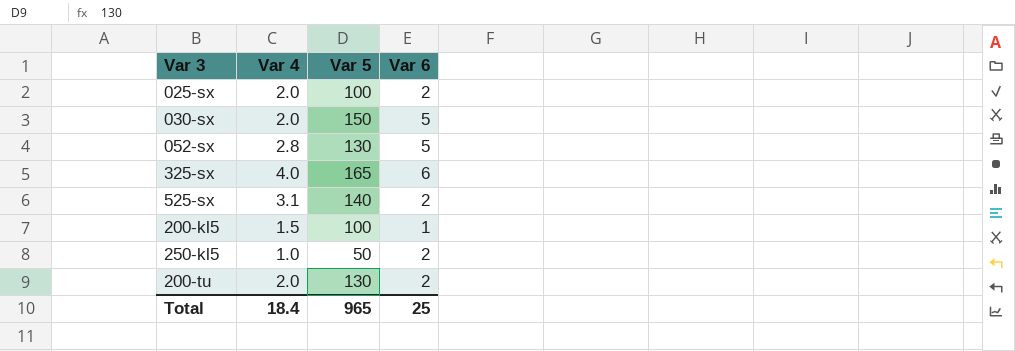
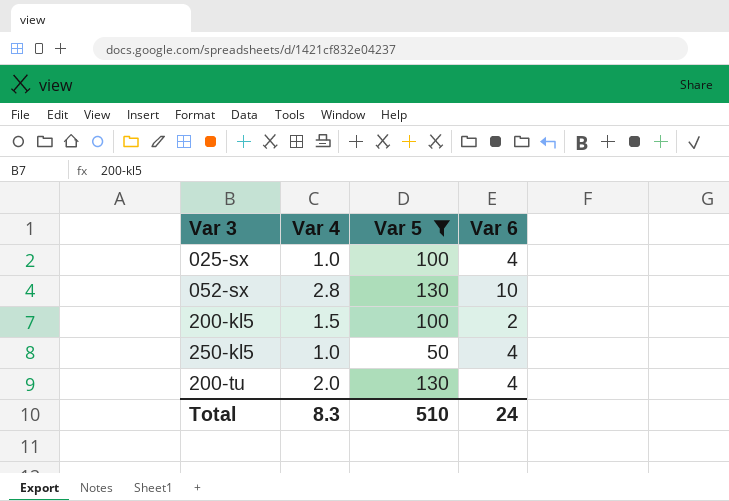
filter: none -> Var 5 <= 130
025-sx | Var 4: 2.0 -> 1.0
025-sx | Var 6: 2 -> 4
052-sx | Var 6: 5 -> 10
200-kl5 | Var 6: 1 -> 2
250-kl5 | Var 6: 2 -> 4
200-tu | Var 6: 2 -> 4
Total | Var 4: 18.4 -> 8.3
Total | Var 5: 965 -> 510
Total | Var 6: 25 -> 24

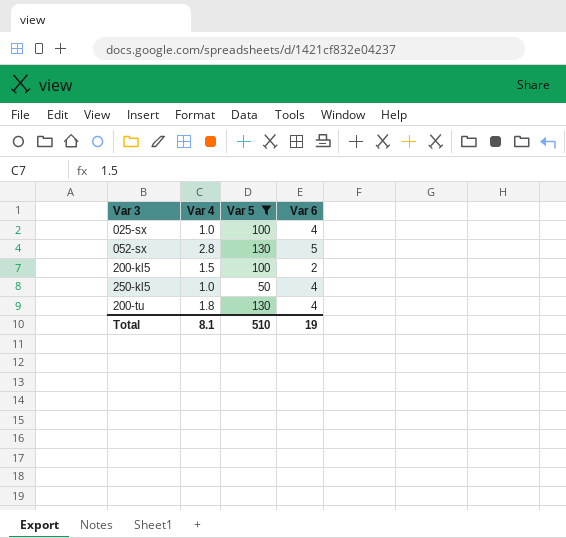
052-sx | Var 6: 10 -> 5
200-tu | Var 4: 2.0 -> 1.8
Total | Var 4: 8.3 -> 8.1
Total | Var 6: 24 -> 19

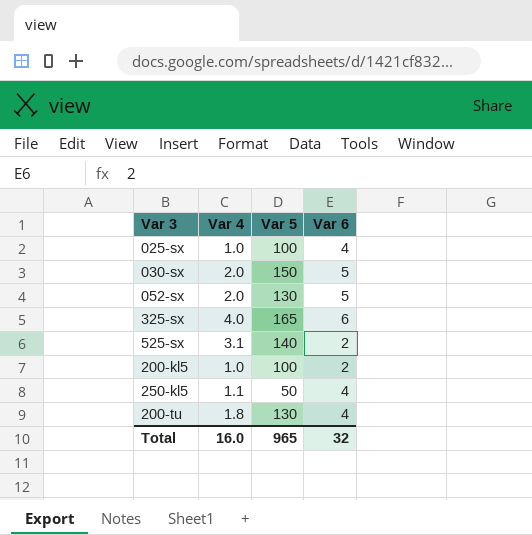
filter: Var 5 <= 130 -> none
052-sx | Var 4: 2.8 -> 2.0
200-kl5 | Var 4: 1.5 -> 1.0
250-kl5 | Var 4: 1.0 -> 1.1
Total | Var 4: 8.1 -> 16.0
Total | Var 5: 510 -> 965
Total | Var 6: 19 -> 32

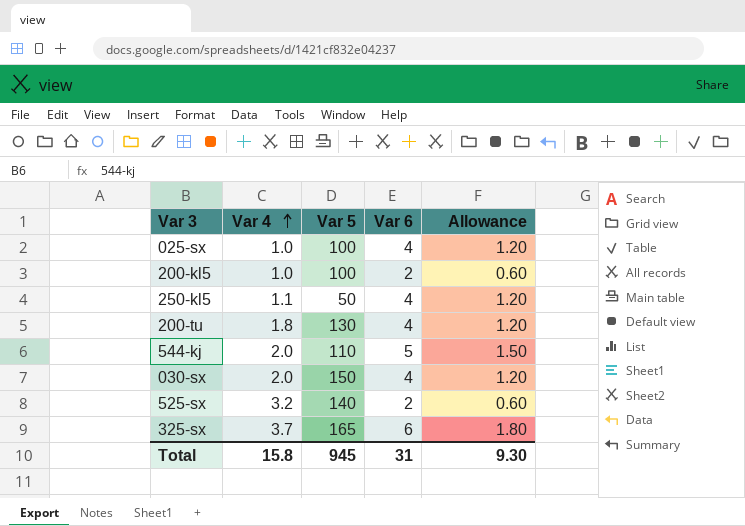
row order: none -> Var 4 ascending
column Allowance | formula: none -> [Var 6] * 0.3
row 052-sx: 2.0 | 130 | 5 -> none
row 544-kj: none -> 2.0 | 110 | 5 | 1.50
030-sx | Var 6: 5 -> 4
525-sx | Var 4: 3.1 -> 3.2
325-sx | Var 4: 4.0 -> 3.7
Total | Var 4: 16.0 -> 15.8
Total | Var 5: 965 -> 945
Total | Var 6: 32 -> 31

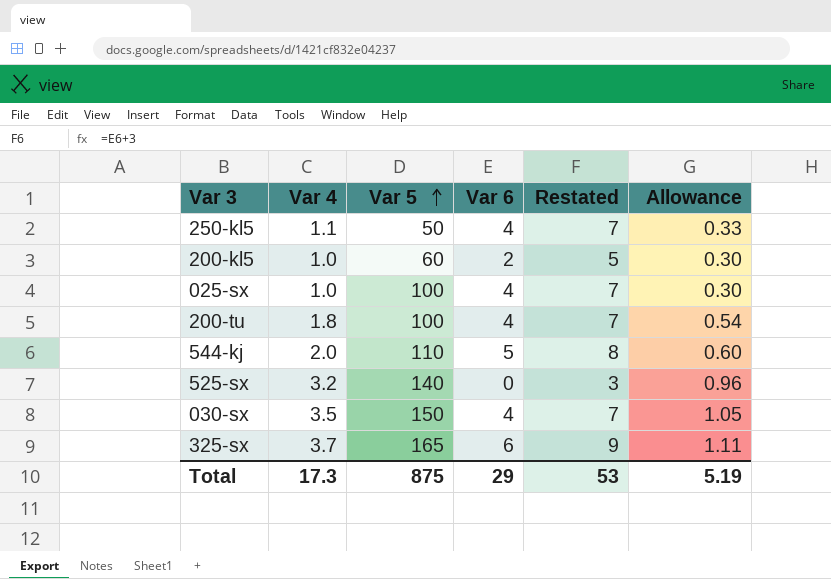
row order: Var 4 ascending -> Var 5 ascending
column Restated | formula: none -> [Var 6] + 3
column Allowance | formula: [Var 6] * 0.3 -> [Var 4] * 0.3
200-kl5 | Var 5: 100 -> 60
200-tu | Var 5: 130 -> 100
525-sx | Var 6: 2 -> 0
030-sx | Var 4: 2.0 -> 3.5
Total | Var 4: 15.8 -> 17.3
Total | Var 5: 945 -> 875
Total | Var 6: 31 -> 29
Total | Allowance: 9.30 -> 5.19

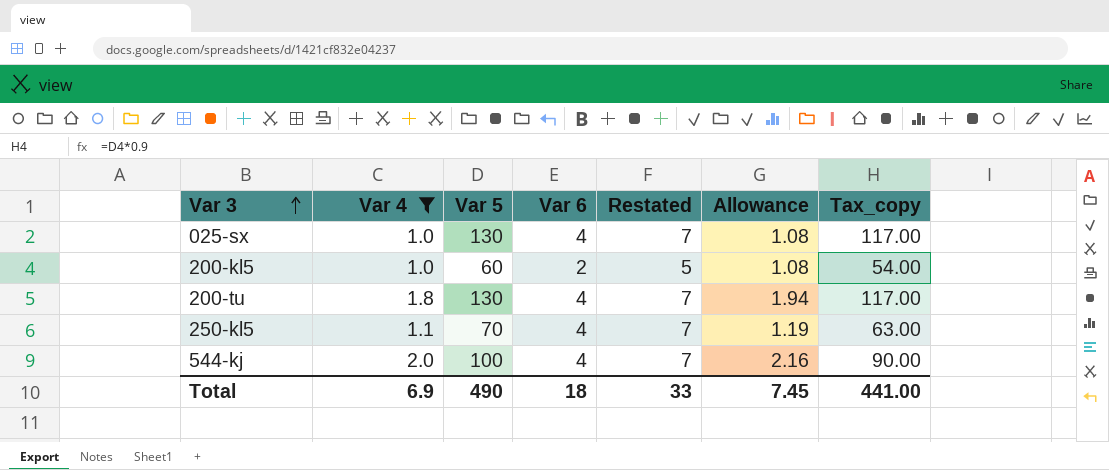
filter: none -> Var 4 <= 2.0
row order: Var 5 ascending -> Var 3 ascending
column Allowance | formula: [Var 4] * 0.3 -> [Var 4] * 1.08
column Tax_copy | formula: none -> [Var 5] * 0.9
025-sx | Var 5: 100 -> 130
200-tu | Var 5: 100 -> 130
250-kl5 | Var 5: 50 -> 70
544-kj | Var 5: 110 -> 100
544-kj | Var 6: 5 -> 4
544-kj | Restated: 8 -> 7
Total | Var 4: 17.3 -> 6.9
Total | Var 5: 875 -> 490
Total | Var 6: 29 -> 18
Total | Restated: 53 -> 33
Total | Allowance: 5.19 -> 7.45

